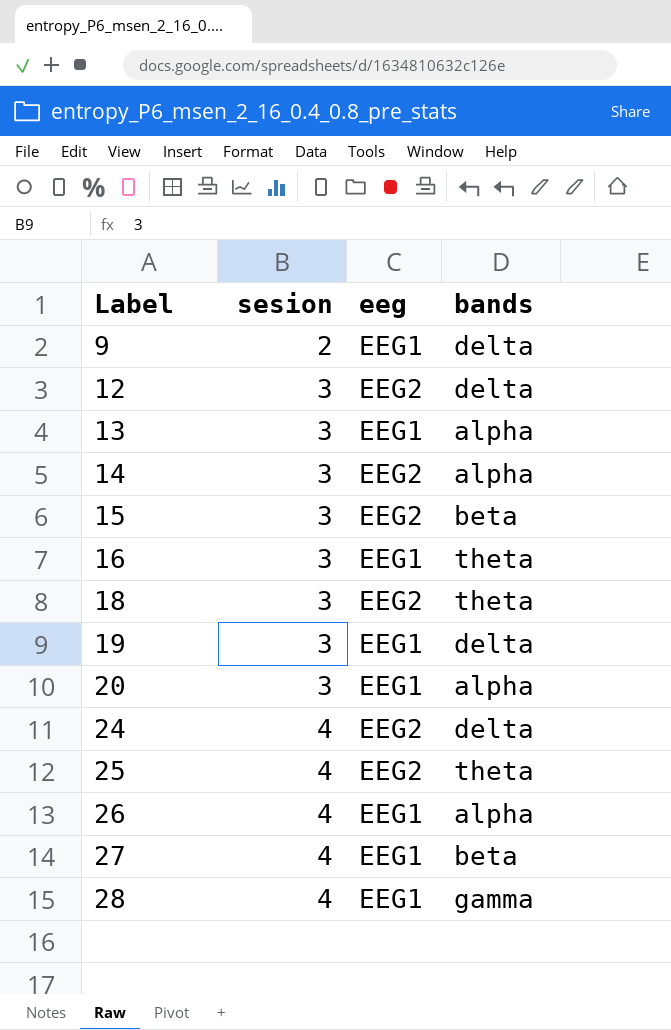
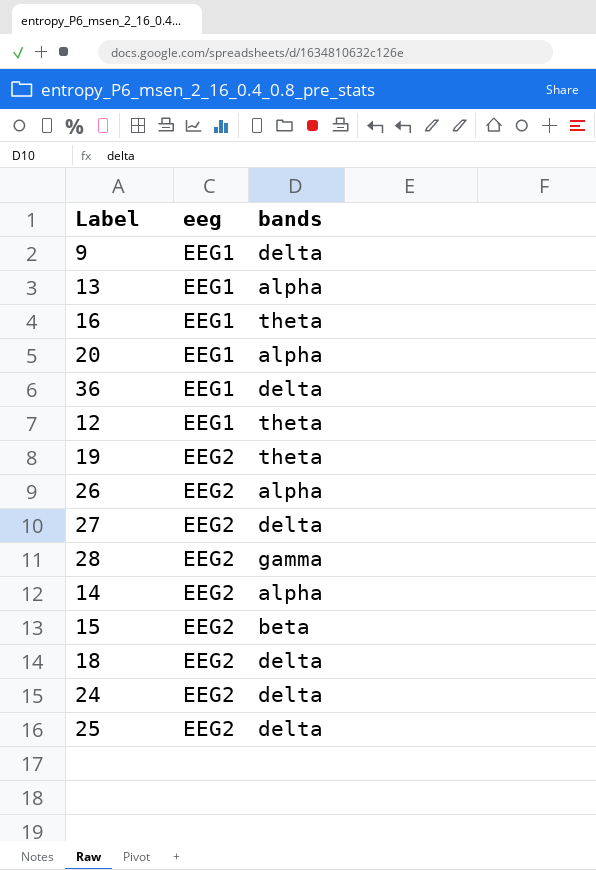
row order: Label ascending -> eeg ascending
column sesion | position: 2 -> none
row 36: none -> EEG1 | delta
12 | eeg: EEG2 -> EEG1
12 | bands: delta -> theta
19 | eeg: EEG1 -> EEG2
19 | bands: delta -> theta
26 | eeg: EEG1 -> EEG2
27 | eeg: EEG1 -> EEG2
27 | bands: beta -> delta
28 | eeg: EEG1 -> EEG2
18 | bands: theta -> delta
25 | bands: theta -> delta

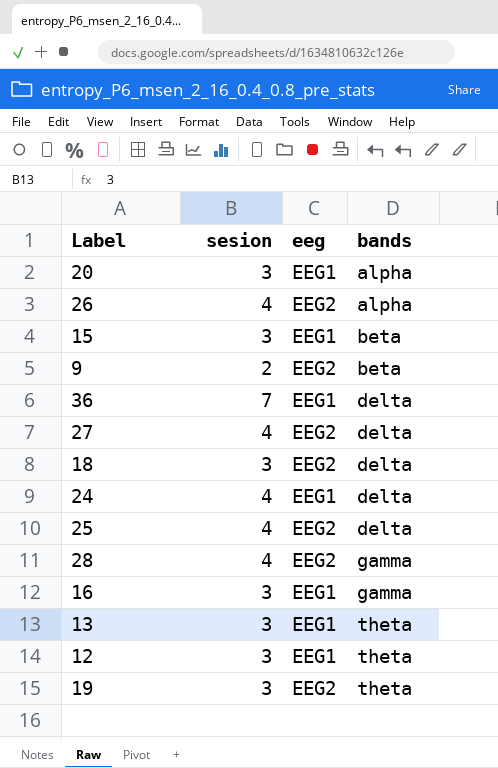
row order: eeg ascending -> bands ascending
column sesion | position: none -> 2
row 14: EEG2 | alpha -> none
15 | eeg: EEG2 -> EEG1
9 | eeg: EEG1 -> EEG2
9 | bands: delta -> beta
24 | eeg: EEG2 -> EEG1
16 | bands: theta -> gamma
13 | bands: alpha -> theta

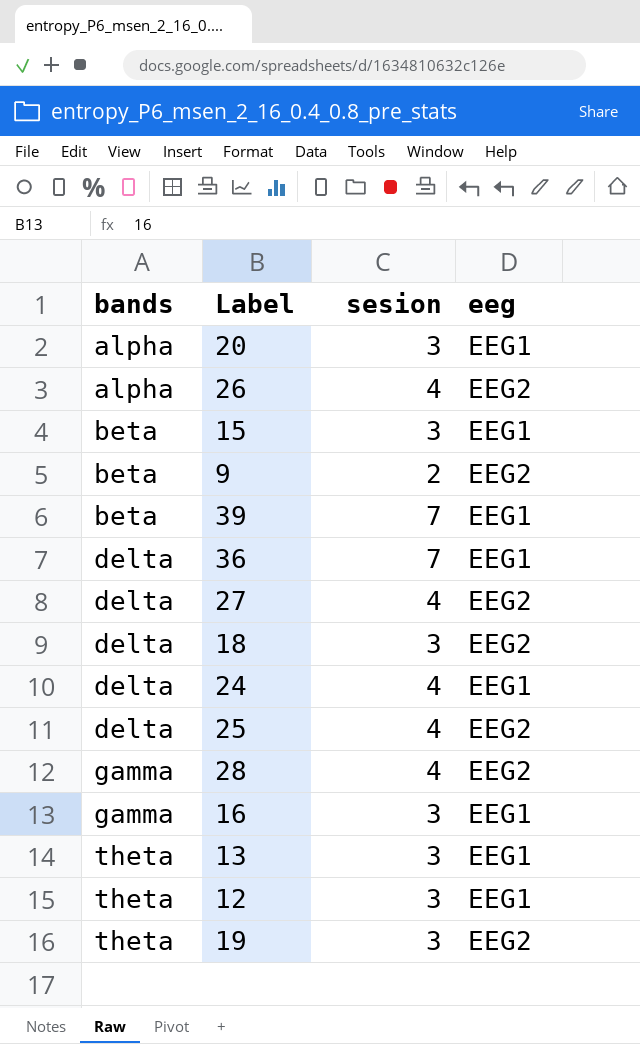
column bands | position: 4 -> 1
row 39: none -> beta | 7 | EEG1

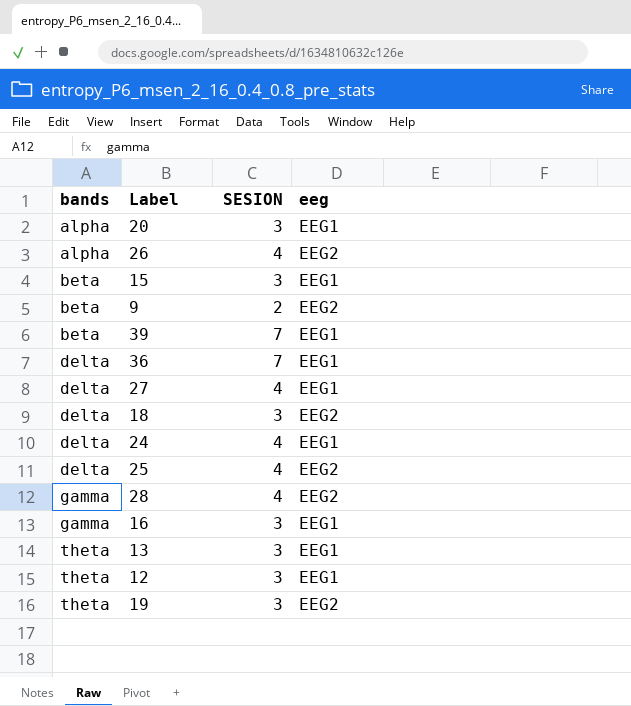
column name: sesion -> SESION
27 | eeg: EEG2 -> EEG1

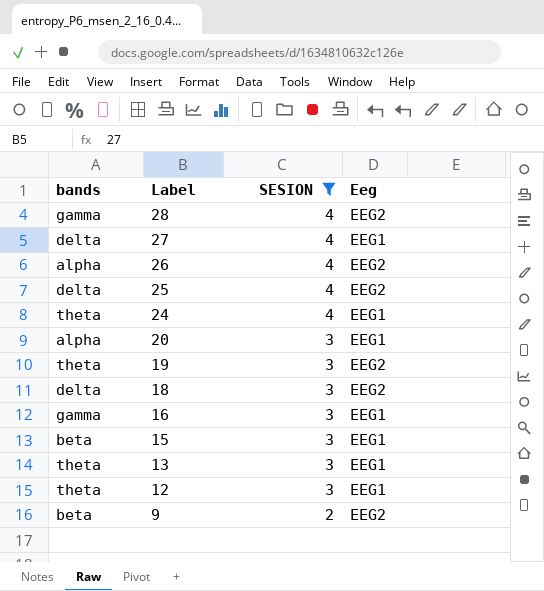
filter: none -> SESION != 7
row order: bands ascending -> Label descending
column name: eeg -> Eeg
24 | bands: delta -> theta

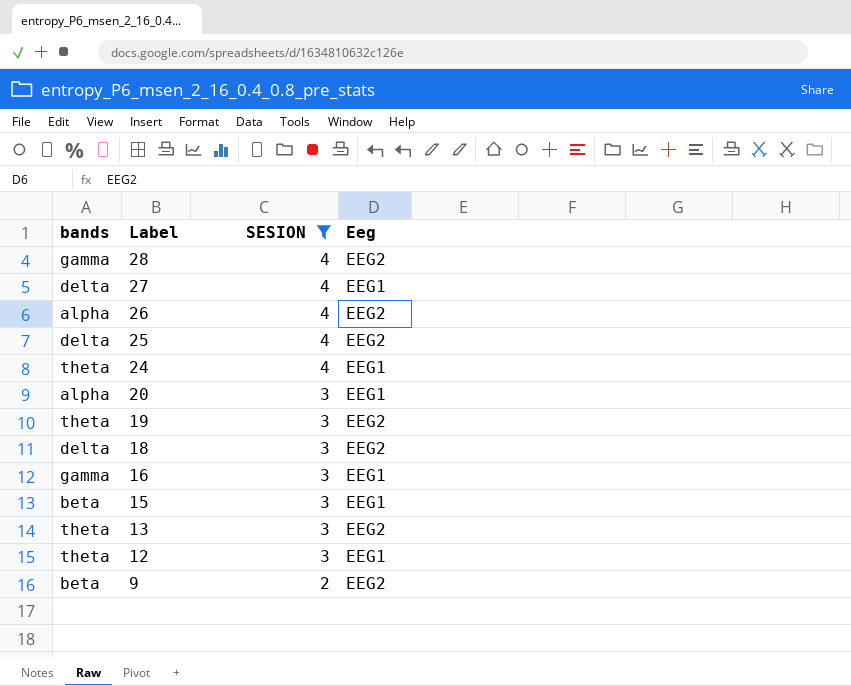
13 | Eeg: EEG1 -> EEG2

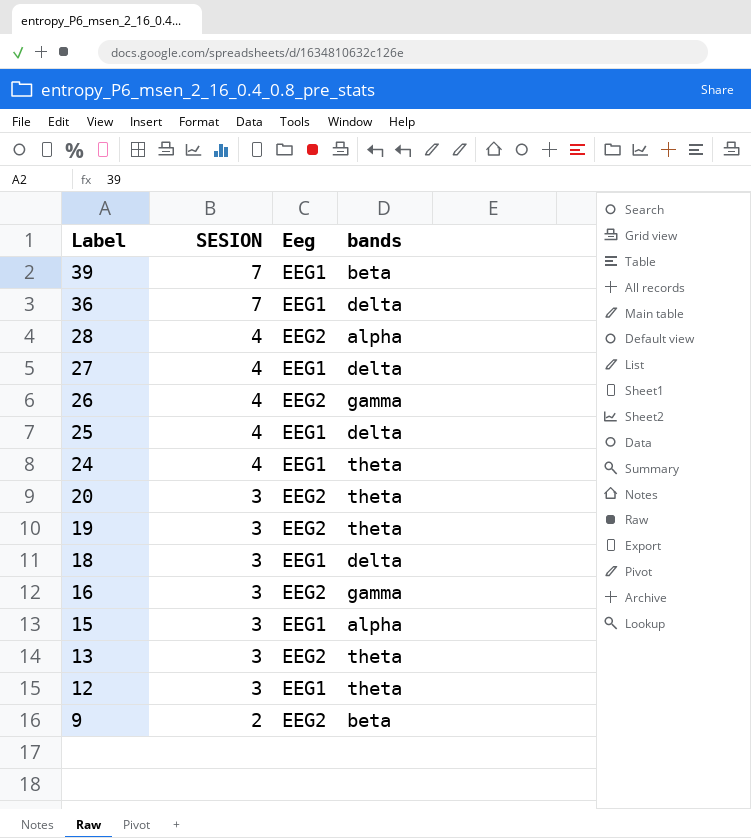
filter: SESION != 7 -> none
column bands | position: 1 -> 4
28 | bands: gamma -> alpha
26 | bands: alpha -> gamma
25 | Eeg: EEG2 -> EEG1
20 | Eeg: EEG1 -> EEG2
20 | bands: alpha -> theta
18 | Eeg: EEG2 -> EEG1
16 | Eeg: EEG1 -> EEG2
15 | bands: beta -> alpha

